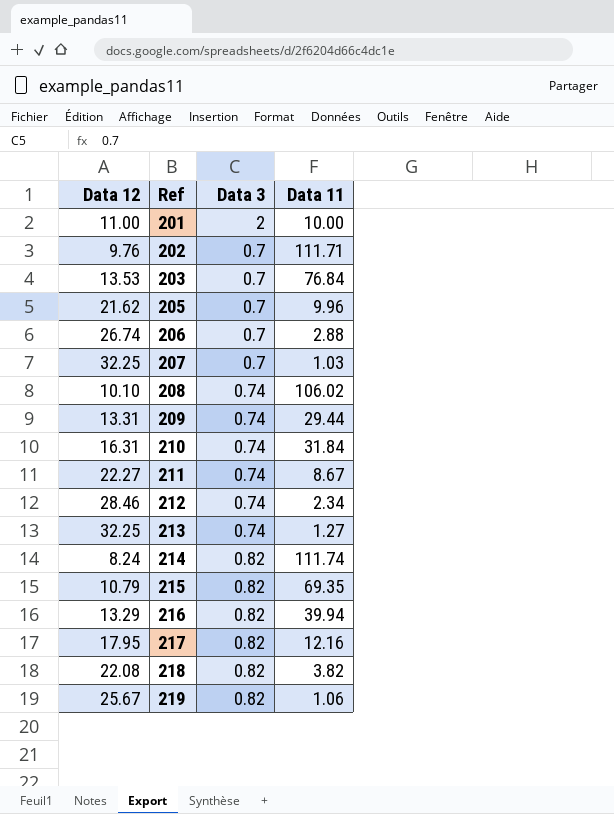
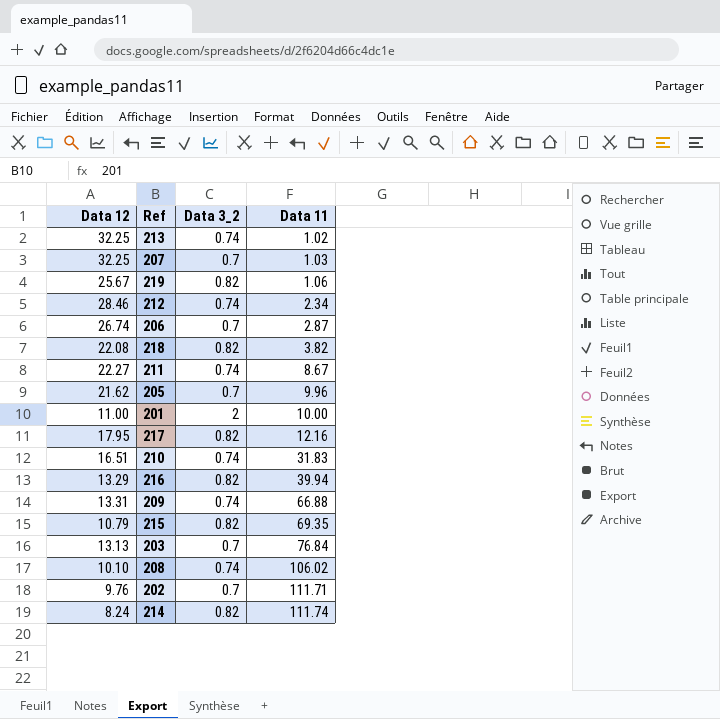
row order: Ref ascending -> Data 11 ascending
column name: Data 3 -> Data 3_2
213 | Data 11: 1.27 -> 1.02
206 | Data 11: 2.88 -> 2.87
210 | Data 12: 16.31 -> 16.51
210 | Data 11: 31.84 -> 31.83
209 | Data 11: 29.44 -> 66.88
203 | Data 12: 13.53 -> 13.13

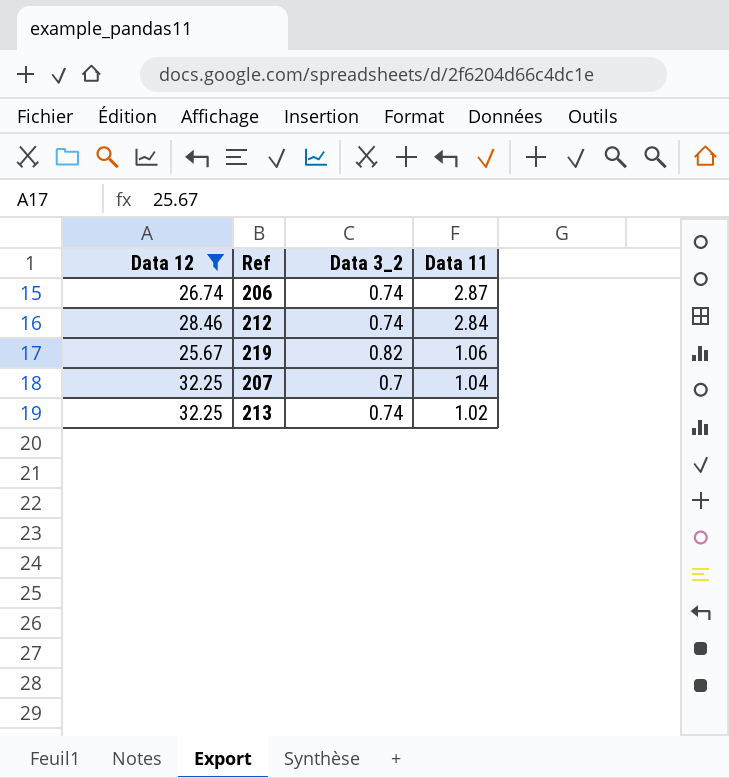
filter: none -> Data 12 >= 25.67
row order: Data 11 ascending -> Data 11 descending
206 | Data 3_2: 0.7 -> 0.74
212 | Data 11: 2.34 -> 2.84
207 | Data 11: 1.03 -> 1.04

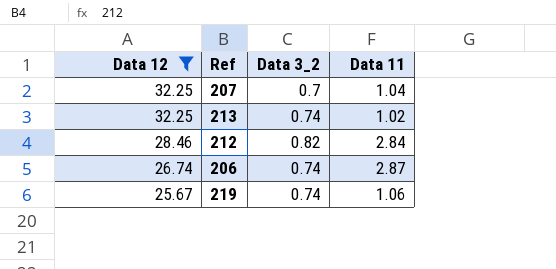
row order: Data 11 descending -> Data 12 descending
212 | Data 3_2: 0.74 -> 0.82
219 | Data 3_2: 0.82 -> 0.74

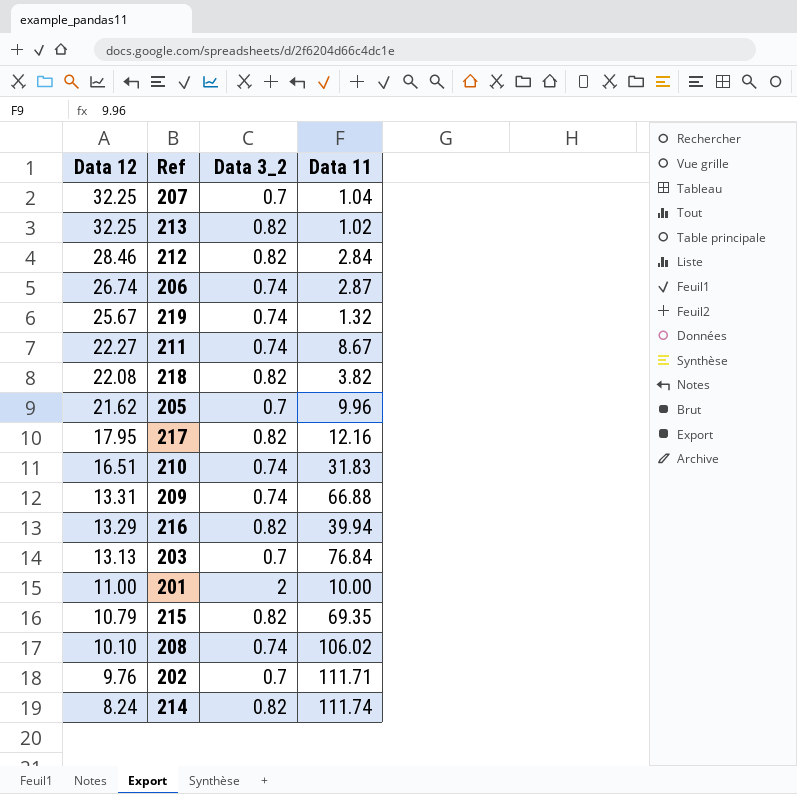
filter: Data 12 >= 25.67 -> none
213 | Data 3_2: 0.74 -> 0.82
219 | Data 11: 1.06 -> 1.32

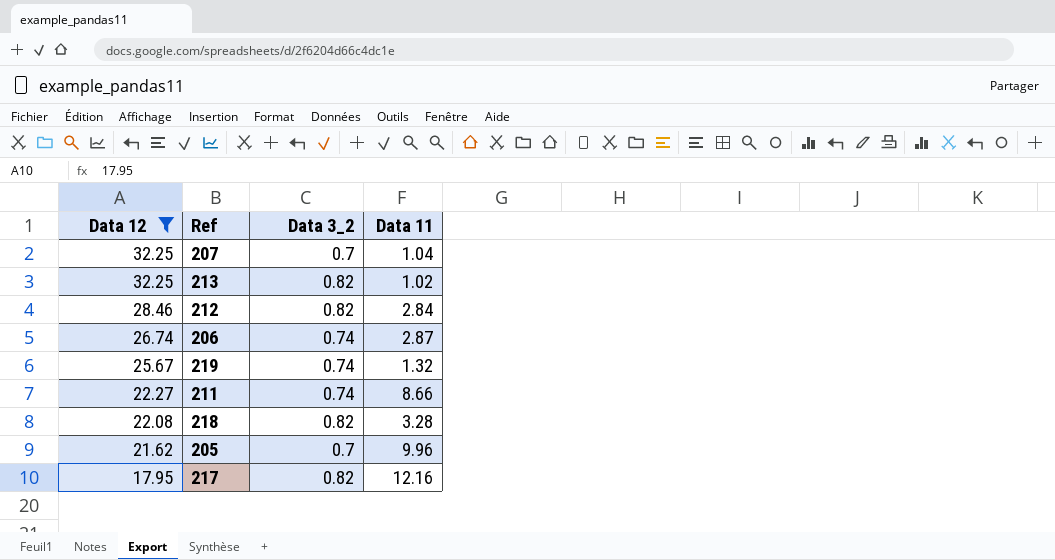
filter: none -> Data 12 >= 17.95
211 | Data 11: 8.67 -> 8.66
218 | Data 11: 3.82 -> 3.28

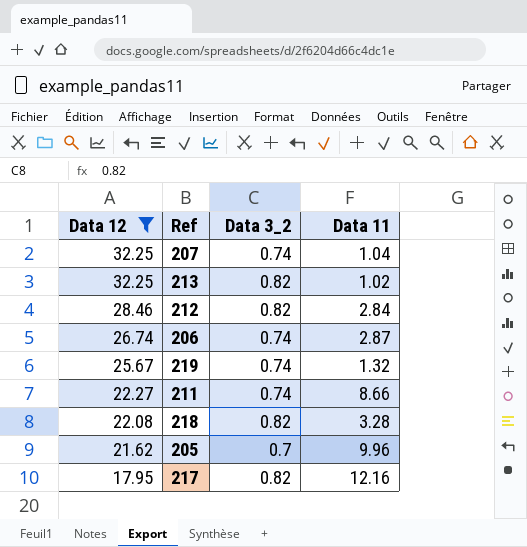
207 | Data 3_2: 0.7 -> 0.74

